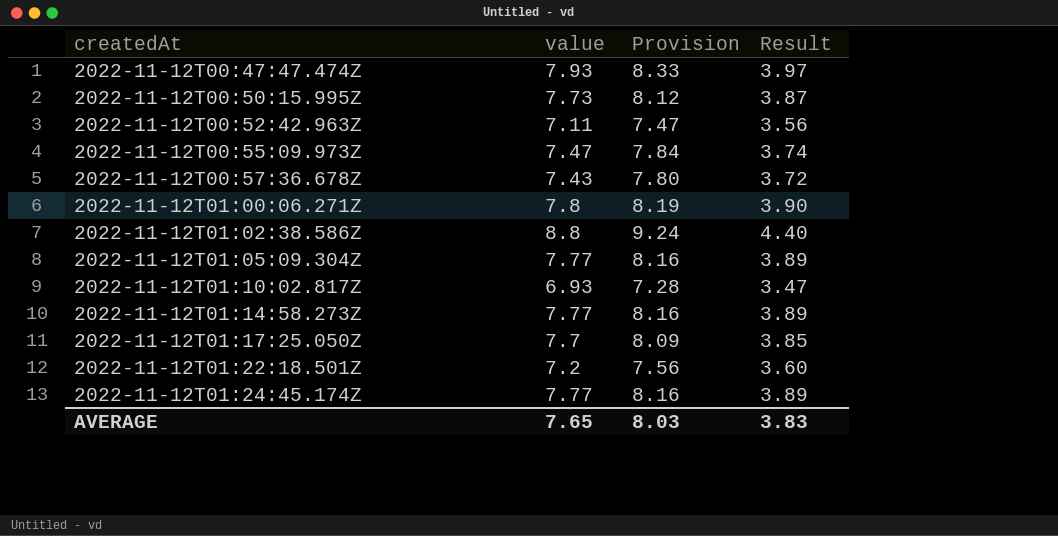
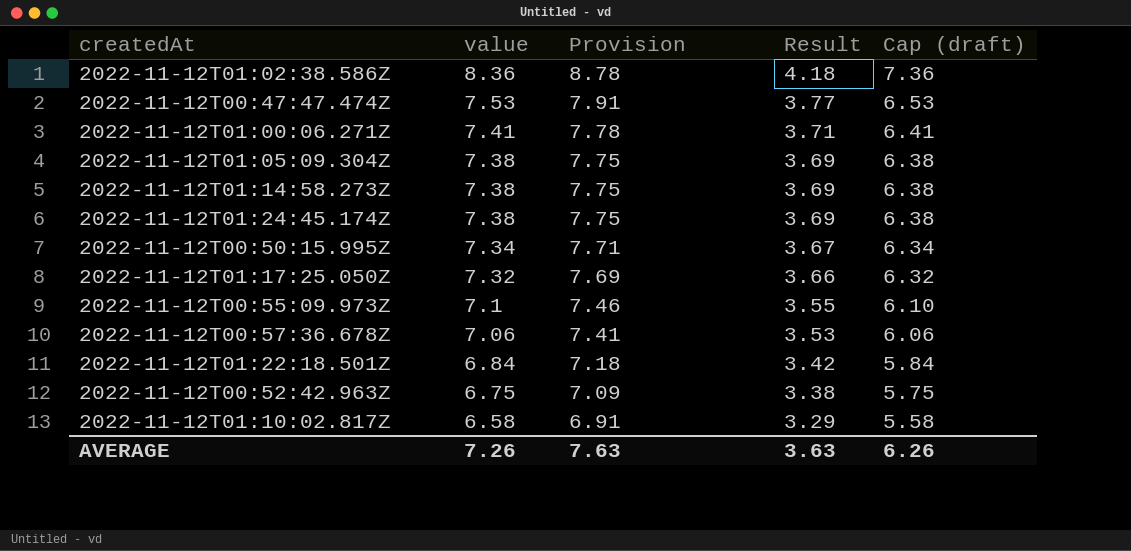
row order: createdAt ascending -> value descending
column Cap (draft) | formula: none -> [value] - 1
2022-11-12T01:02:38.586Z | value: 8.8 -> 8.36
2022-11-12T01:02:38.586Z | Provision: 9.24 -> 8.78
2022-11-12T01:02:38.586Z | Result: 4.40 -> 4.18
2022-11-12T00:47:47.474Z | value: 7.93 -> 7.53
2022-11-12T00:47:47.474Z | Provision: 8.33 -> 7.91
2022-11-12T00:47:47.474Z | Result: 3.97 -> 3.77
2022-11-12T01:00:06.271Z | value: 7.8 -> 7.41
2022-11-12T01:00:06.271Z | Provision: 8.19 -> 7.78
2022-11-12T01:00:06.271Z | Result: 3.90 -> 3.71
2022-11-12T01:05:09.304Z | value: 7.77 -> 7.38
2022-11-12T01:05:09.304Z | Provision: 8.16 -> 7.75
2022-11-12T01:05:09.304Z | Result: 3.89 -> 3.69
2022-11-12T01:14:58.273Z | value: 7.77 -> 7.38
2022-11-12T01:14:58.273Z | Provision: 8.16 -> 7.75
2022-11-12T01:14:58.273Z | Result: 3.89 -> 3.69
2022-11-12T01:24:45.174Z | value: 7.77 -> 7.38
2022-11-12T01:24:45.174Z | Provision: 8.16 -> 7.75
2022-11-12T01:24:45.174Z | Result: 3.89 -> 3.69
2022-11-12T00:50:15.995Z | value: 7.73 -> 7.34
2022-11-12T00:50:15.995Z | Provision: 8.12 -> 7.71
2022-11-12T00:50:15.995Z | Result: 3.87 -> 3.67
2022-11-12T01:17:25.050Z | value: 7.7 -> 7.32
2022-11-12T01:17:25.050Z | Provision: 8.09 -> 7.69
2022-11-12T01:17:25.050Z | Result: 3.85 -> 3.66
2022-11-12T00:55:09.973Z | value: 7.47 -> 7.1
2022-11-12T00:55:09.973Z | Provision: 7.84 -> 7.46
2022-11-12T00:55:09.973Z | Result: 3.74 -> 3.55
2022-11-12T00:57:36.678Z | value: 7.43 -> 7.06
2022-11-12T00:57:36.678Z | Provision: 7.80 -> 7.41
2022-11-12T00:57:36.678Z | Result: 3.72 -> 3.53
2022-11-12T01:22:18.501Z | value: 7.2 -> 6.84
2022-11-12T01:22:18.501Z | Provision: 7.56 -> 7.18
2022-11-12T01:22:18.501Z | Result: 3.60 -> 3.42
2022-11-12T00:52:42.963Z | value: 7.11 -> 6.75
2022-11-12T00:52:42.963Z | Provision: 7.47 -> 7.09
2022-11-12T00:52:42.963Z | Result: 3.56 -> 3.38
2022-11-12T01:10:02.817Z | value: 6.93 -> 6.58
2022-11-12T01:10:02.817Z | Provision: 7.28 -> 6.91
2022-11-12T01:10:02.817Z | Result: 3.47 -> 3.29
AVERAGE | value: 7.65 -> 7.26
AVERAGE | Provision: 8.03 -> 7.63
AVERAGE | Result: 3.83 -> 3.63

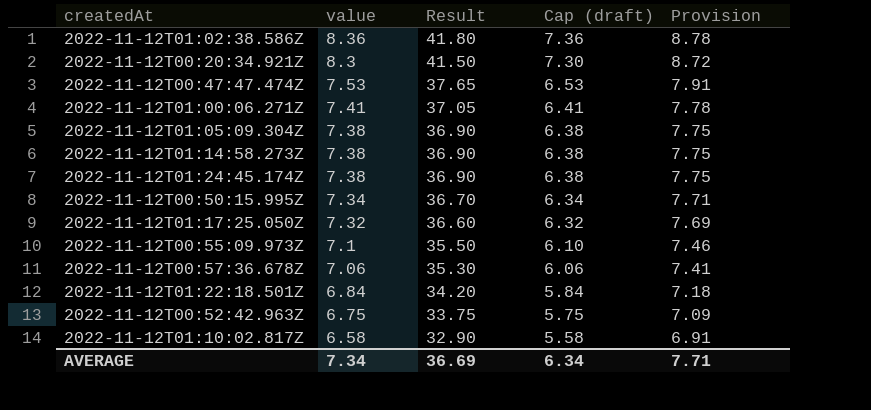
column Result | formula: [value] * 0.5 -> [value] * 5
column Provision | position: 3 -> 5
row 2022-11-12T00:20:34.921Z: none -> 8.3 | 41.50 | 7.30 | 8.72
AVERAGE | value: 7.26 -> 7.34
AVERAGE | Result: 3.63 -> 36.69
AVERAGE | Cap (draft): 6.26 -> 6.34
AVERAGE | Provision: 7.63 -> 7.71

